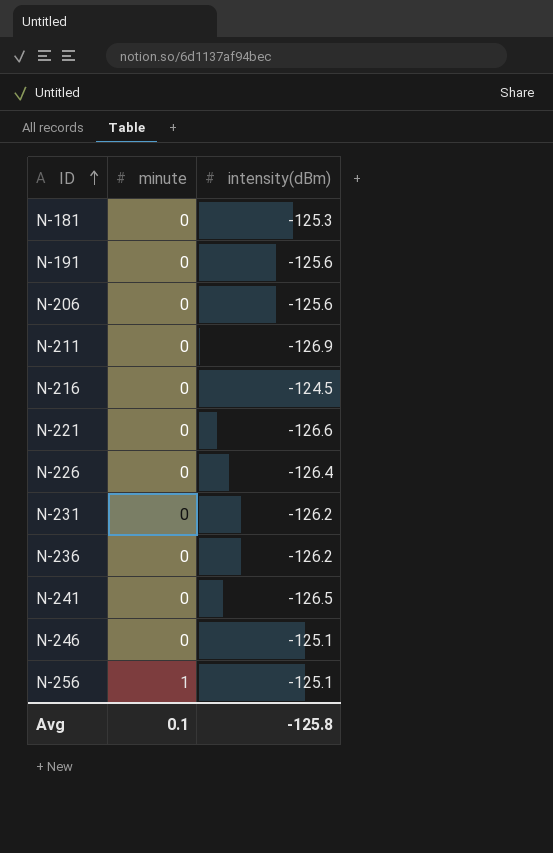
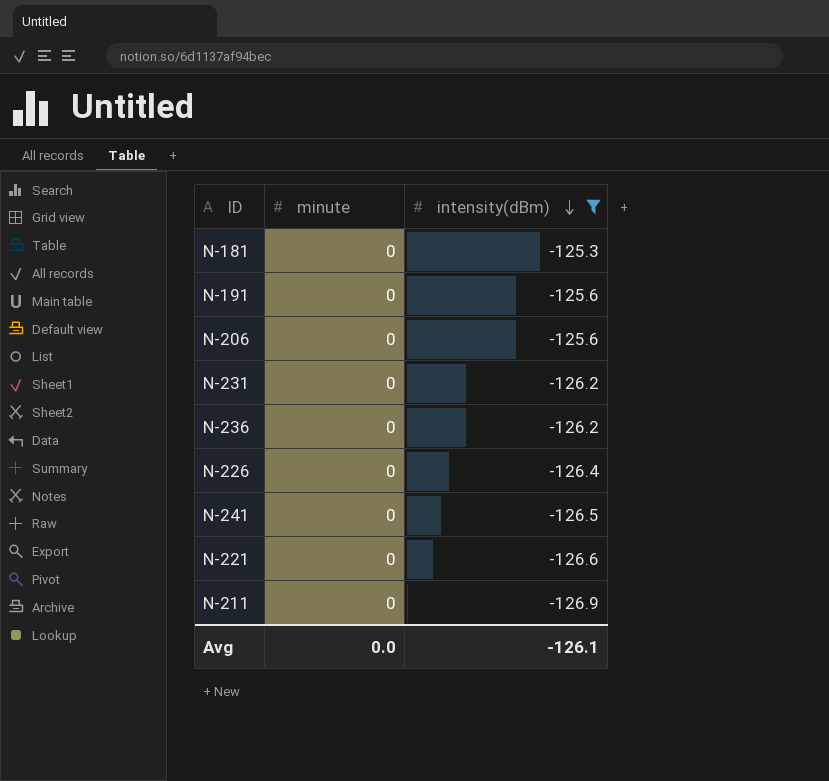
filter: none -> intensity(dBm) <= -125.3
row order: ID ascending -> intensity(dBm) descending
Avg | minute: 0.1 -> 0.0
Avg | intensity(dBm): -125.8 -> -126.1

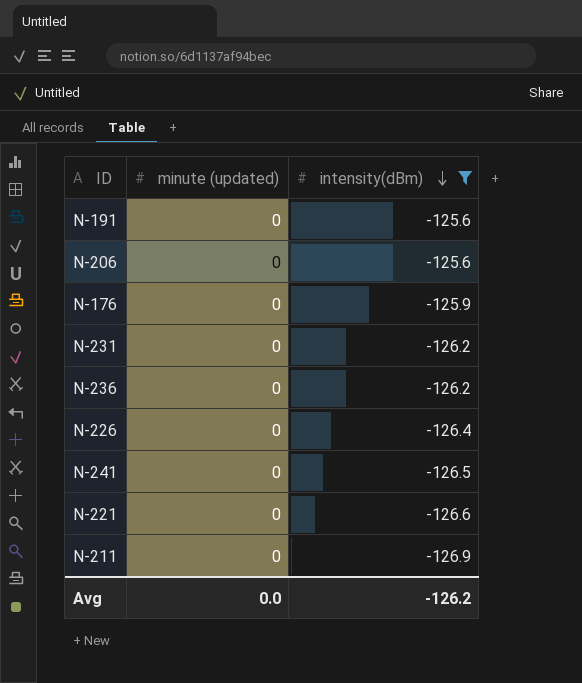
column name: minute -> minute (updated)
row N-181: 0 | -125.3 -> none
row N-176: none -> 0 | -125.9
Avg | intensity(dBm): -126.1 -> -126.2

